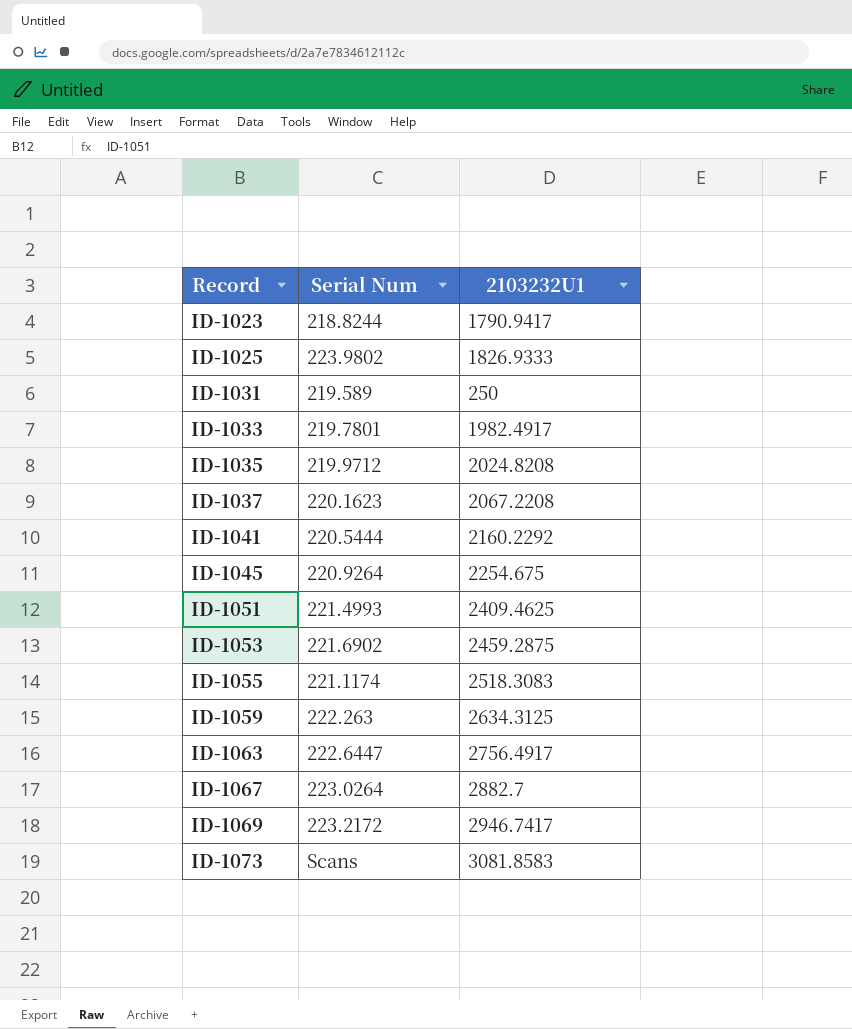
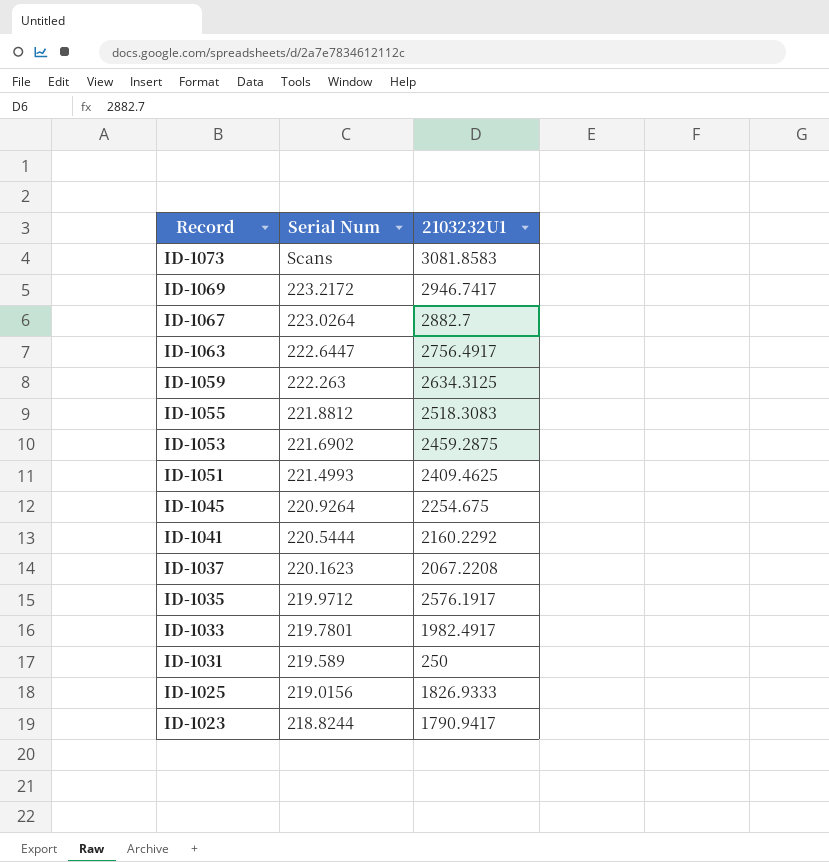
row order: Record ascending -> Record descending
ID-1055 | Serial Num: 221.1174 -> 221.8812
ID-1035 | 2103232U1: 2024.8208 -> 2576.1917
ID-1025 | Serial Num: 223.9802 -> 219.0156

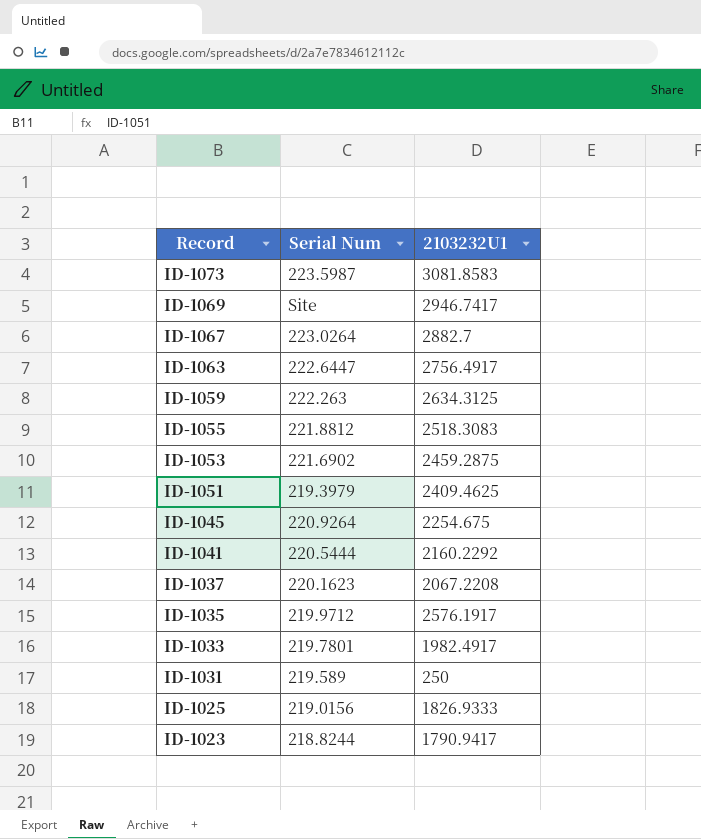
ID-1073 | Serial Num: Scans -> 223.5987
ID-1069 | Serial Num: 223.2172 -> Site
ID-1051 | Serial Num: 221.4993 -> 219.3979

